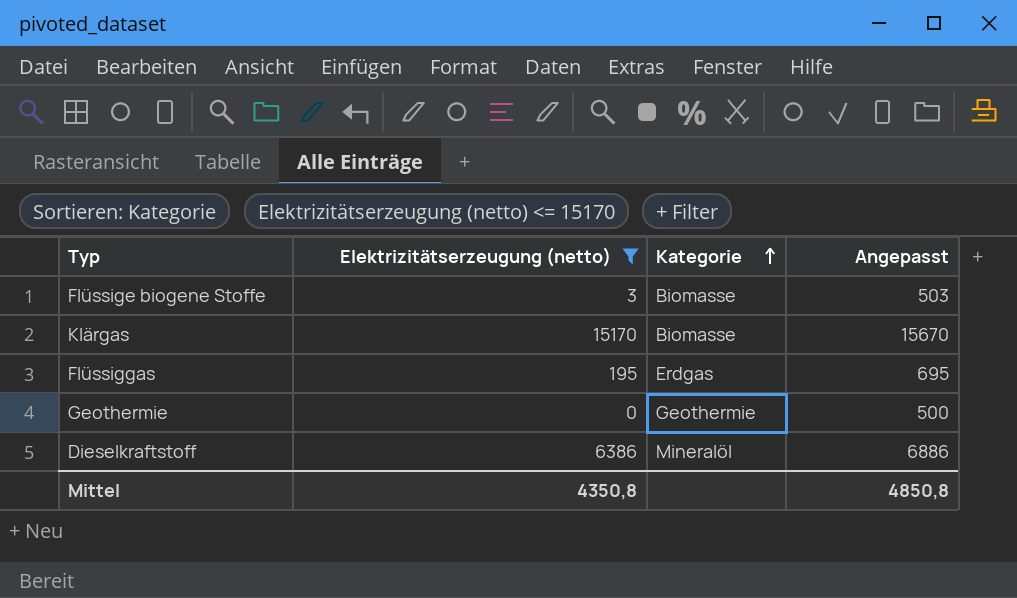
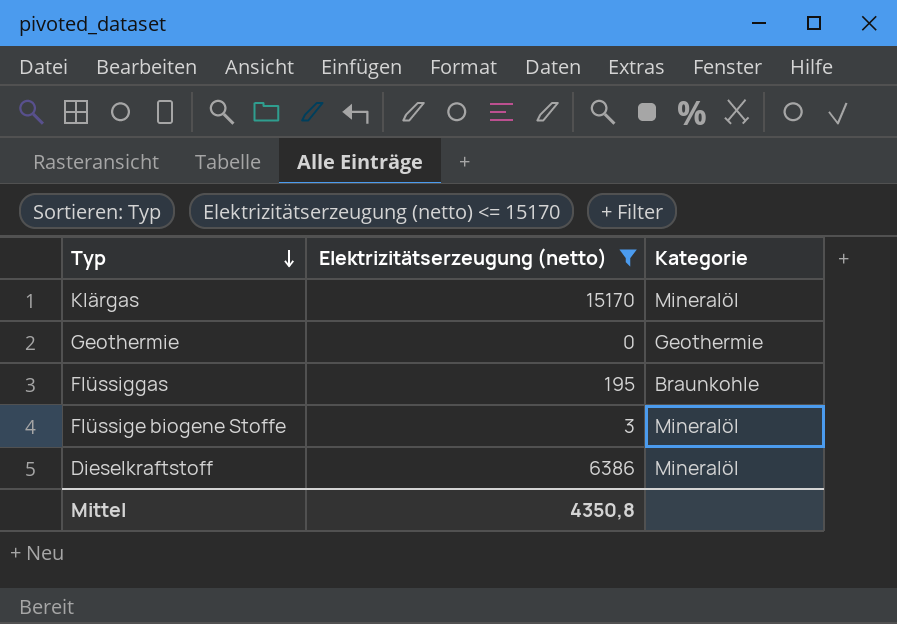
row order: Kategorie ascending -> Typ descending
column Angepasst | formula: [Elektrizitätserzeugung (netto)] + 500 -> none
Klärgas | Kategorie: Biomasse -> Mineralöl
Flüssiggas | Kategorie: Erdgas -> Braunkohle
Flüssige biogene Stoffe | Kategorie: Biomasse -> Mineralöl

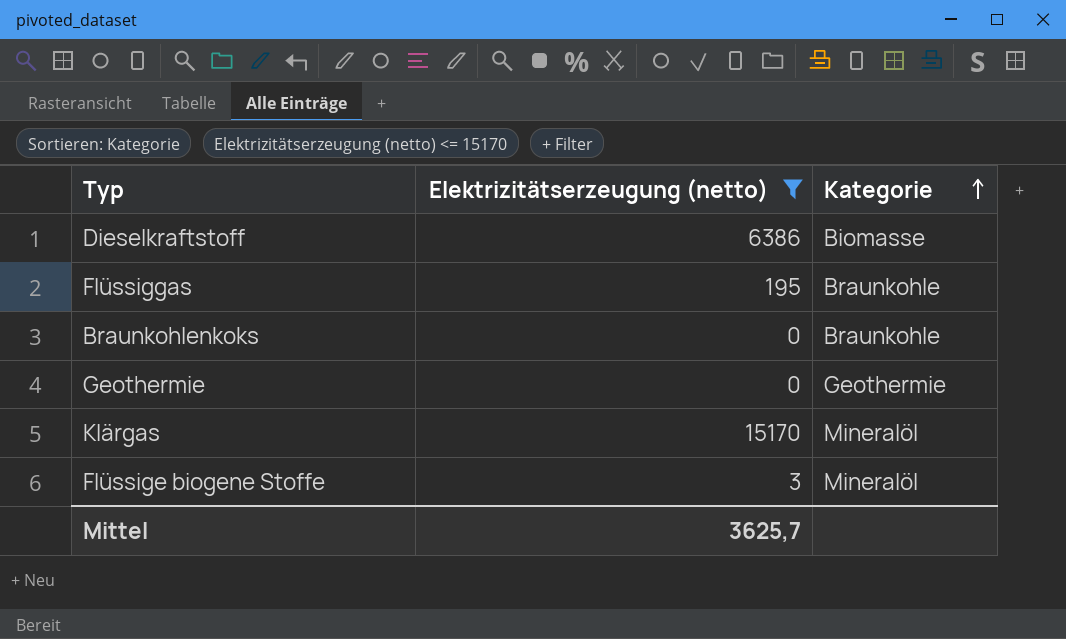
row order: Typ descending -> Kategorie ascending
Dieselkraftstoff | Kategorie: Mineralöl -> Biomasse
row Braunkohlenkoks: none -> 0 | Braunkohle
Mittel | Elektrizitätserzeugung (netto): 4350,8 -> 3625,7

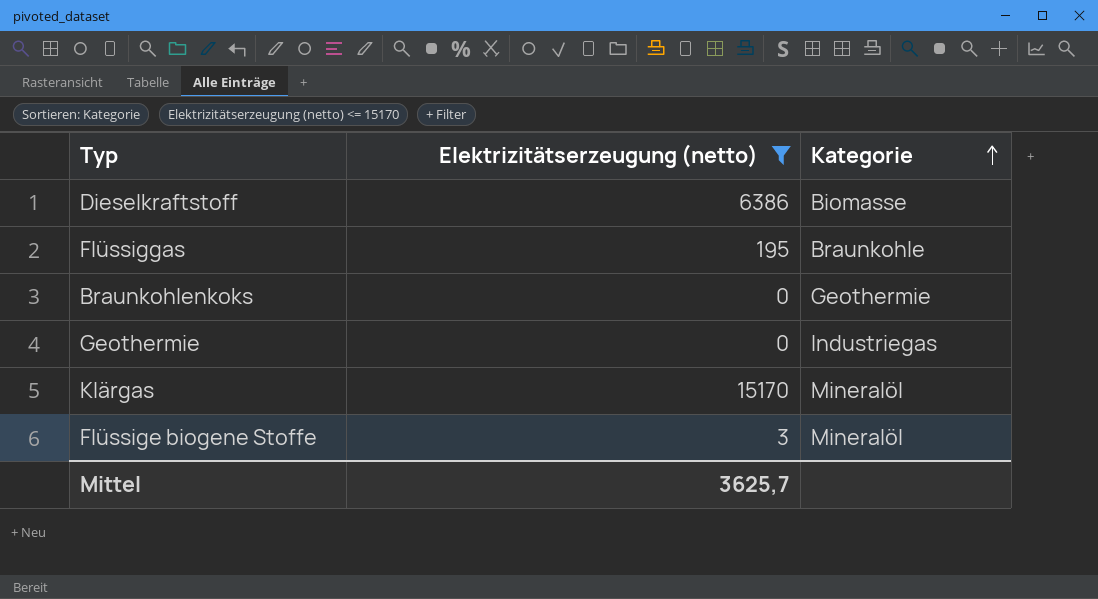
Braunkohlenkoks | Kategorie: Braunkohle -> Geothermie
Geothermie | Kategorie: Geothermie -> Industriegas

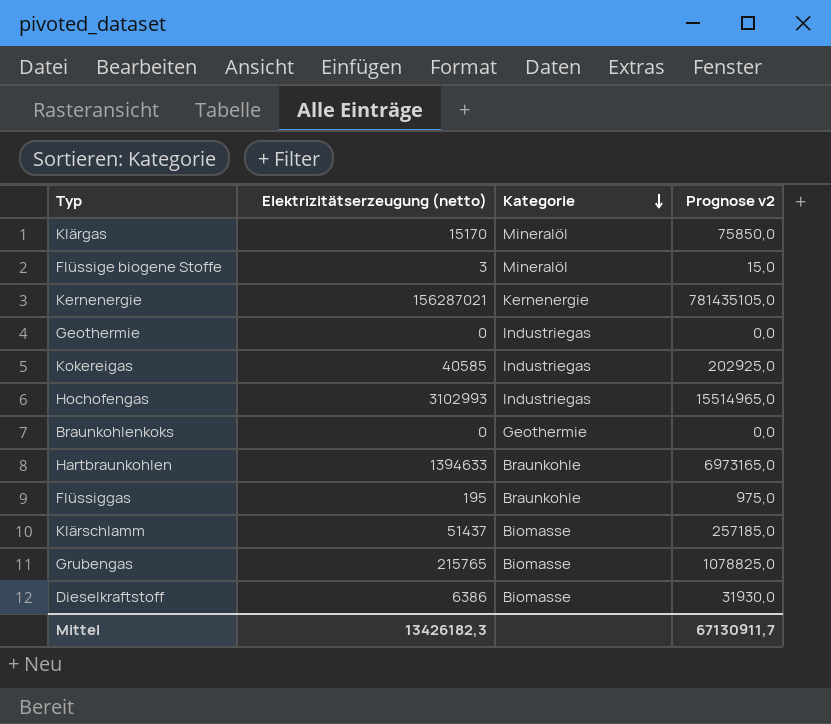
filter: Elektrizitätserzeugung (netto) <= 15170 -> none
row order: Kategorie ascending -> Kategorie descending
column Prognose v2 | formula: none -> [Elektrizitätserzeugung (netto)] * 5
Mittel | Elektrizitätserzeugung (netto): 3625,7 -> 13426182,3

